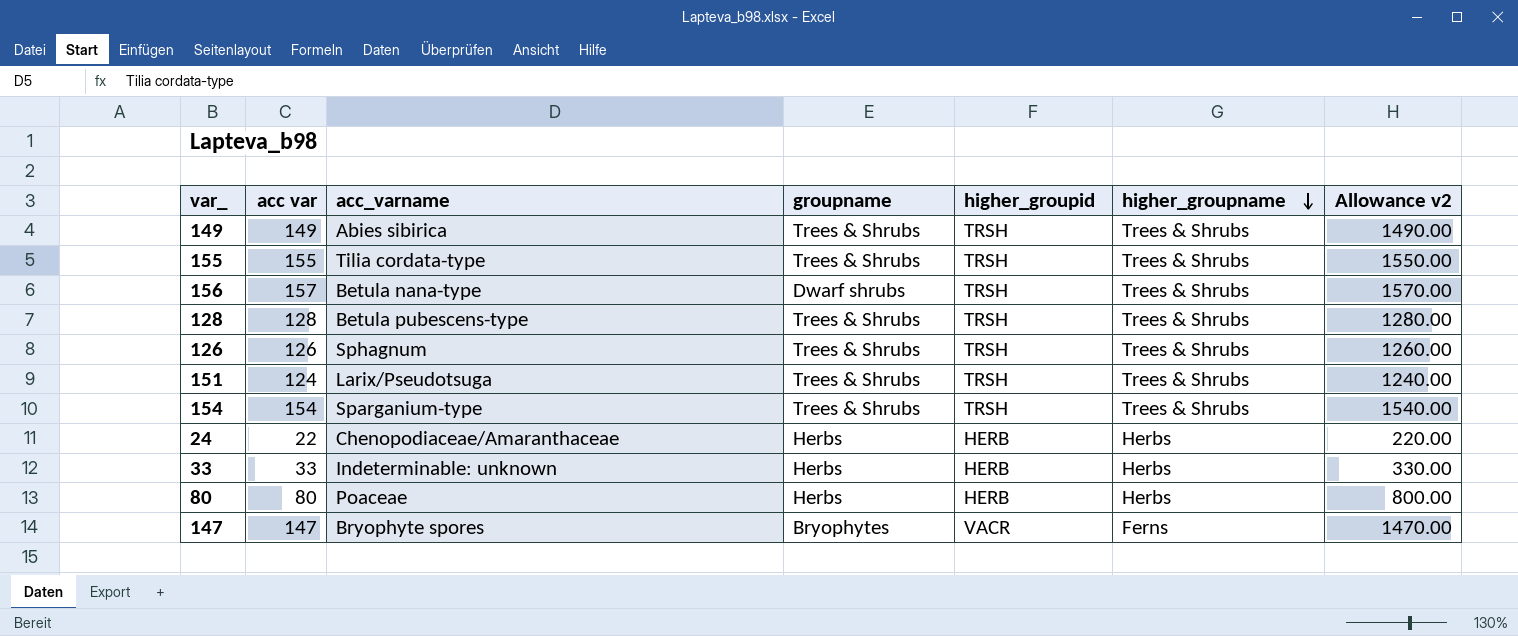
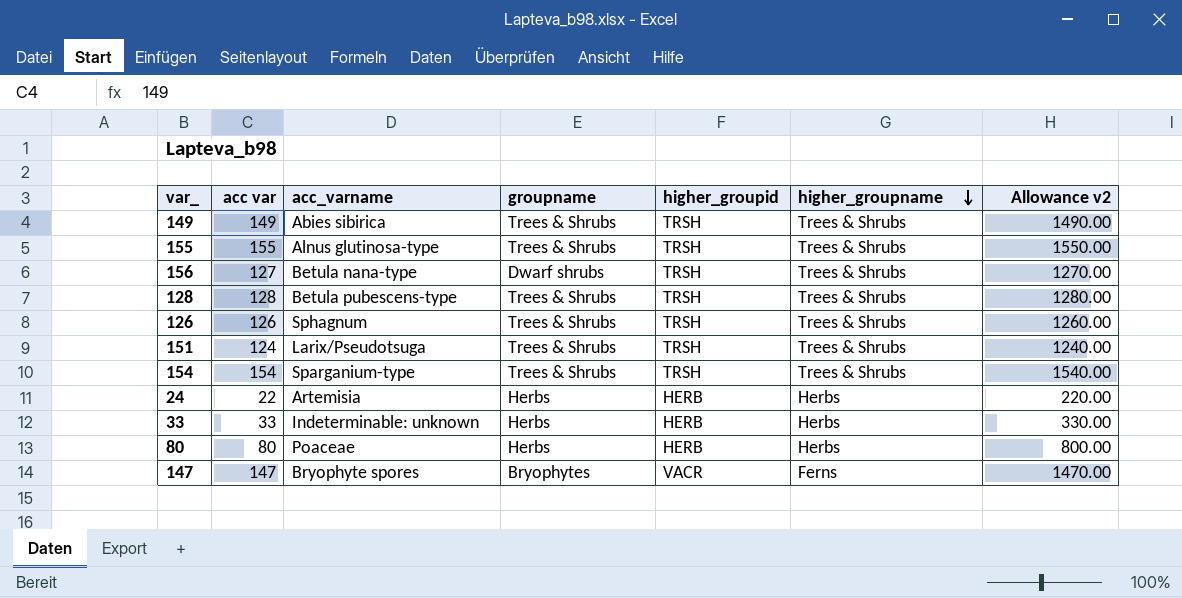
155 | acc_varname: Tilia cordata-type -> Alnus glutinosa-type
156 | acc var: 157 -> 127
156 | Allowance v2: 1570.00 -> 1270.00
24 | acc_varname: Chenopodiaceae/Amaranthaceae -> Artemisia

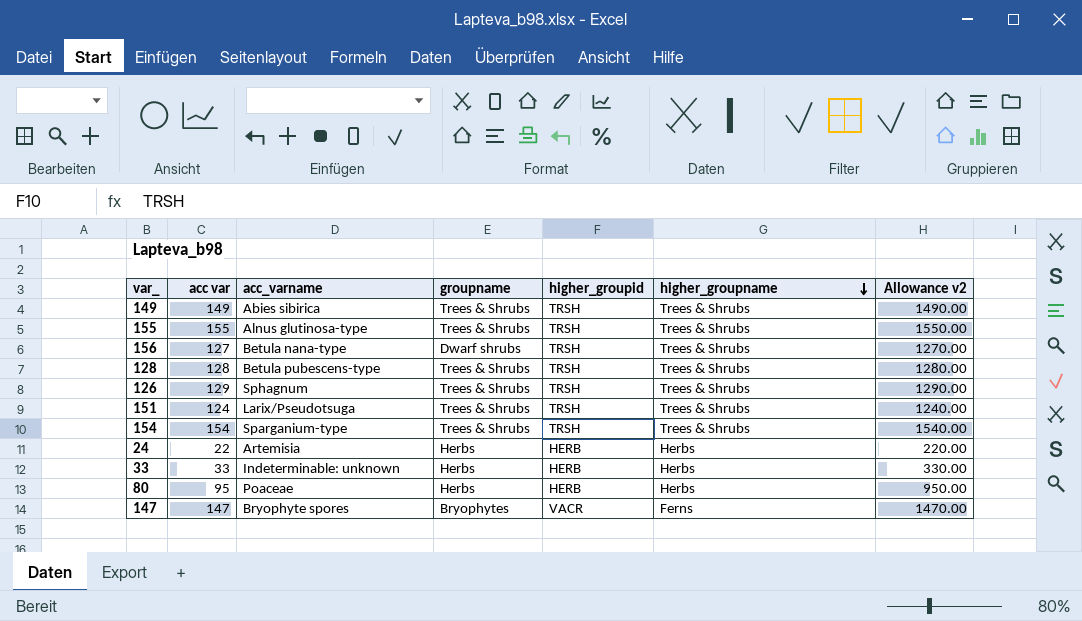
126 | acc var: 126 -> 129
126 | Allowance v2: 1260.00 -> 1290.00
80 | acc var: 80 -> 95
80 | Allowance v2: 800.00 -> 950.00

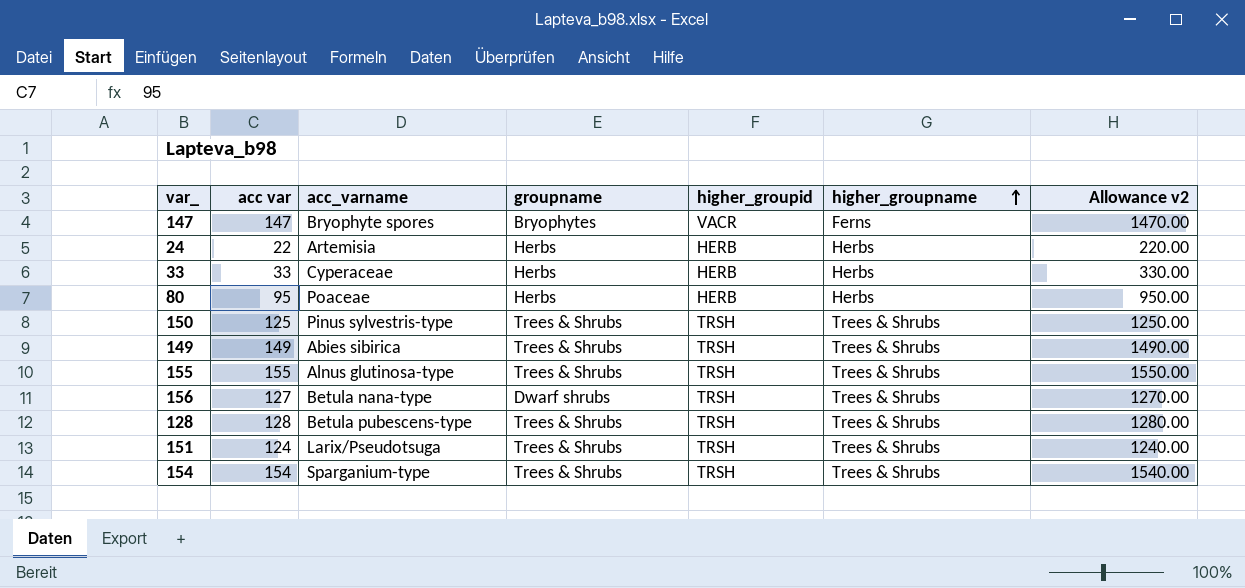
row order: higher_groupname descending -> higher_groupname ascending
row 126: 129 | Sphagnum | Trees & Shrubs | TRSH | Trees & Shrubs | 1290.00 -> none
33 | acc_varname: Indeterminable: unknown -> Cyperaceae
row 150: none -> 125 | Pinus sylvestris-type | Trees & Shrubs | TRSH | Trees & Shrubs | 1250.00

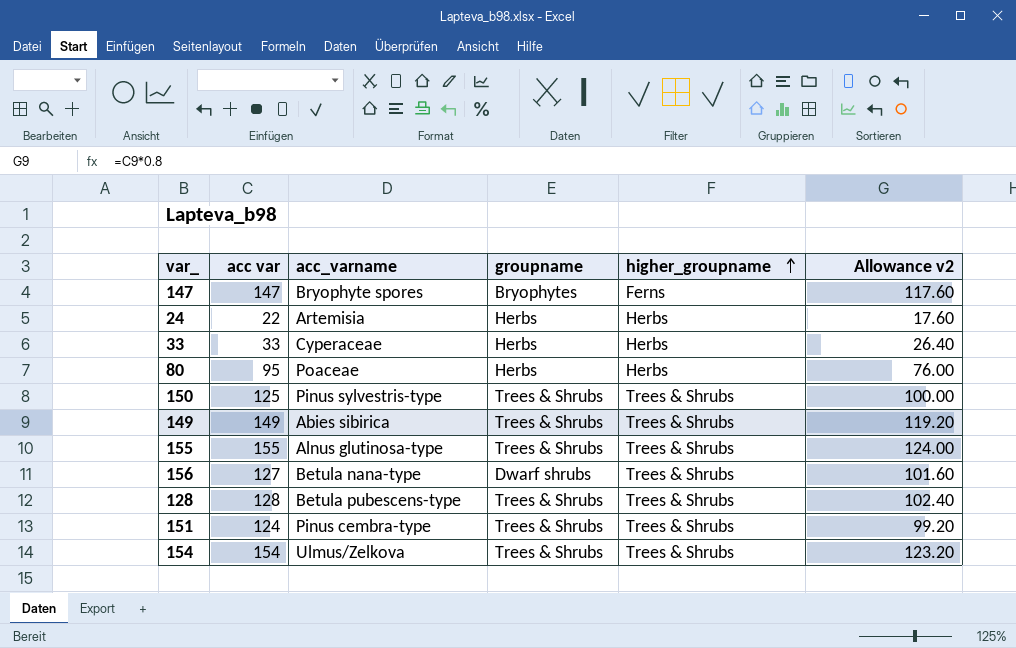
column higher_groupid | position: 5 -> none
column Allowance v2 | formula: [acc var] * 10 -> [acc var] * 0.8
151 | acc_varname: Larix/Pseudotsuga -> Pinus cembra-type
154 | acc_varname: Sparganium-type -> Ulmus/Zelkova

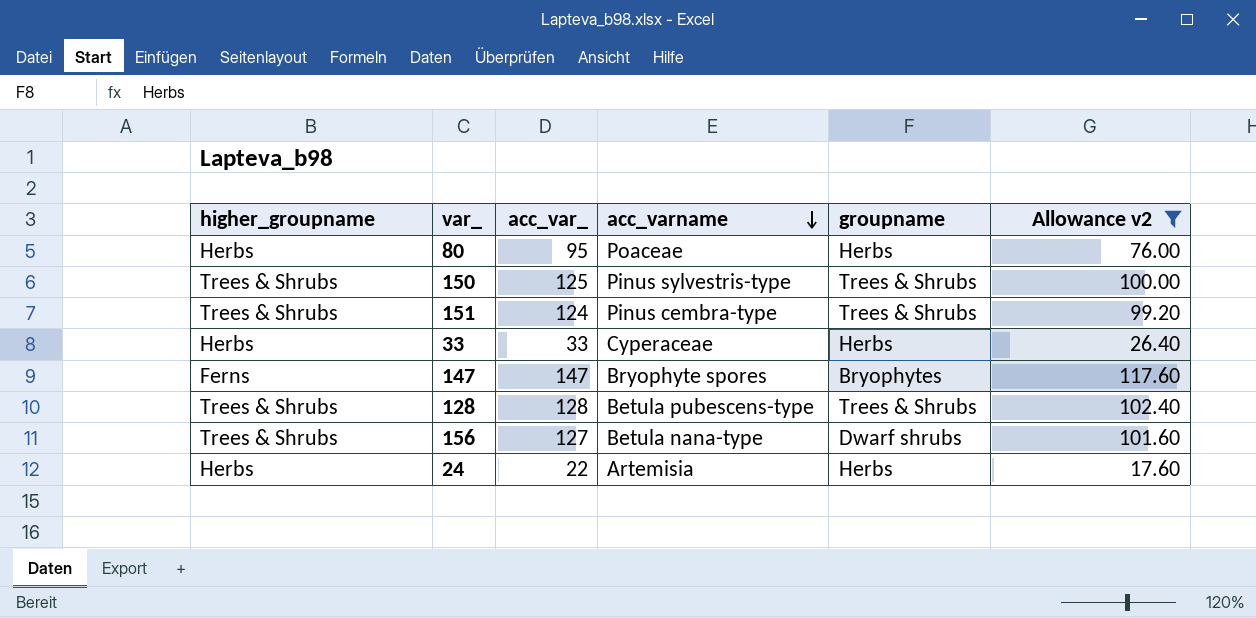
filter: none -> Allowance v2 <= 117.60
row order: higher_groupname ascending -> acc_varname descending
column higher_groupname | position: 5 -> 1
column name: acc var -> acc_var_

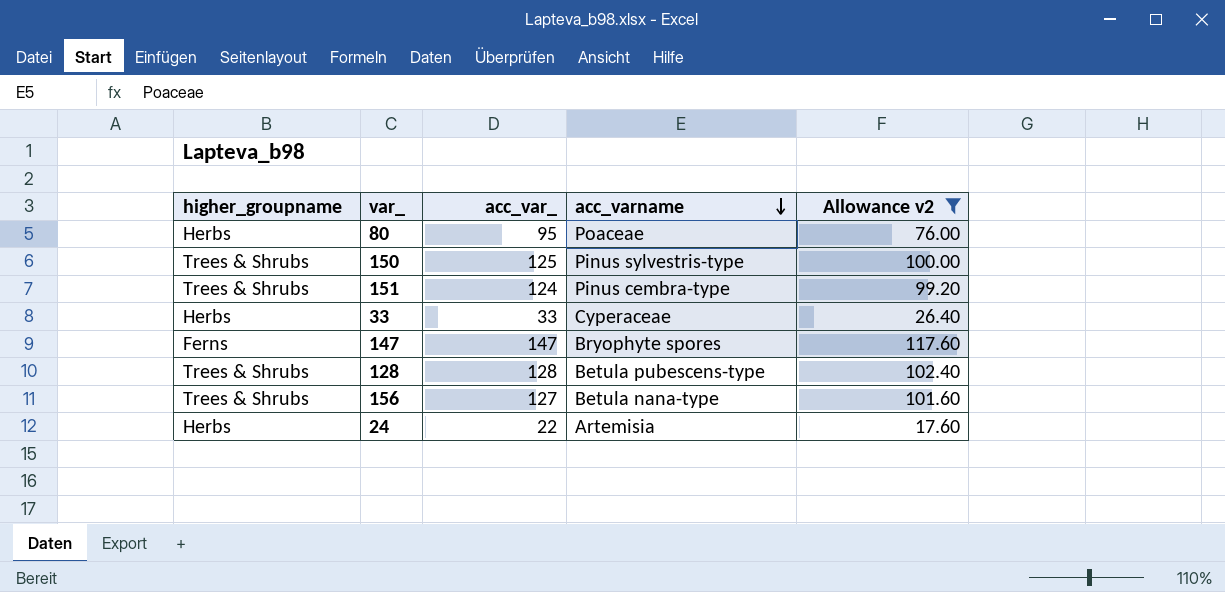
column groupname | position: 5 -> none

